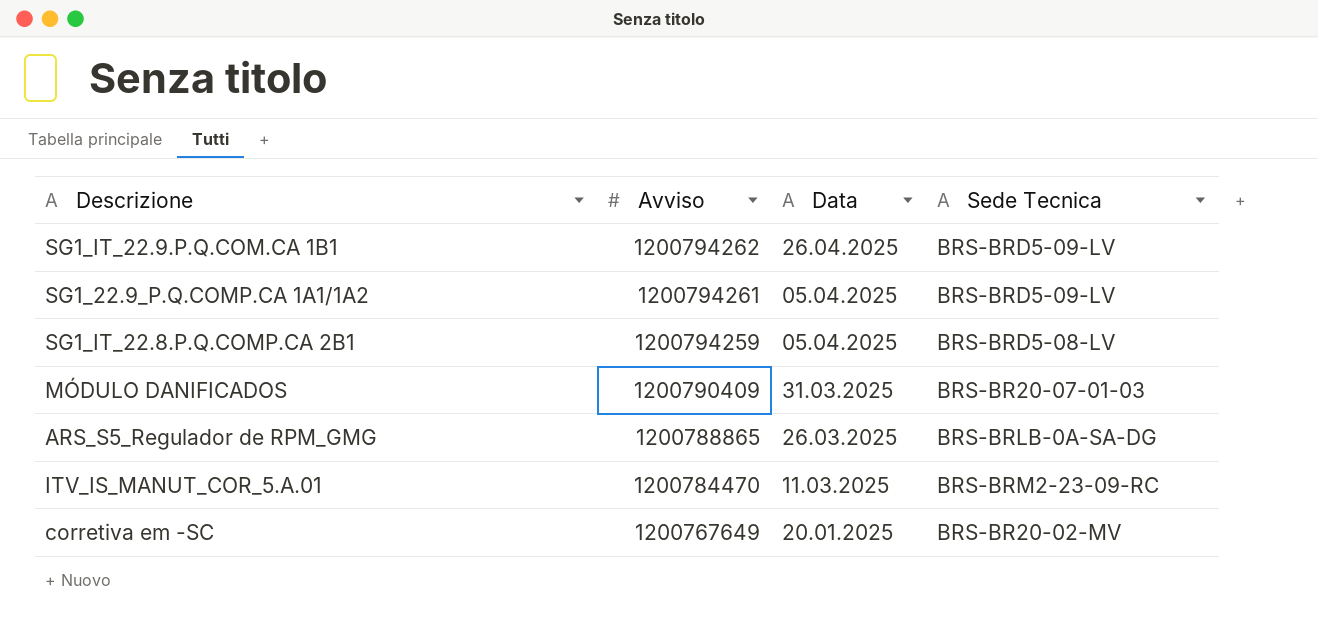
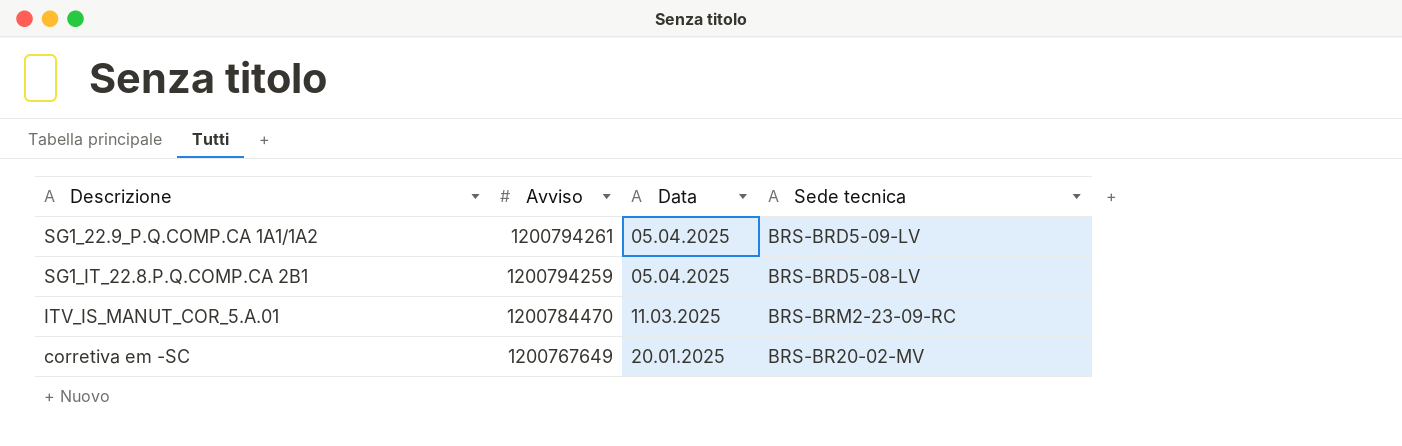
column name: Sede Tecnica -> Sede tecnica
row SG1_IT_22.9.P.Q.COM.CA 1B1: 1200794262 | 26.04.2025 | BRS-BRD5-09-LV -> none
row MÓDULO DANIFICADOS: 1200790409 | 31.03.2025 | BRS-BR20-07-01-03 -> none
row ARS_S5_Regulador de RPM_GMG: 1200788865 | 26.03.2025 | BRS-BRLB-0A-SA-DG -> none

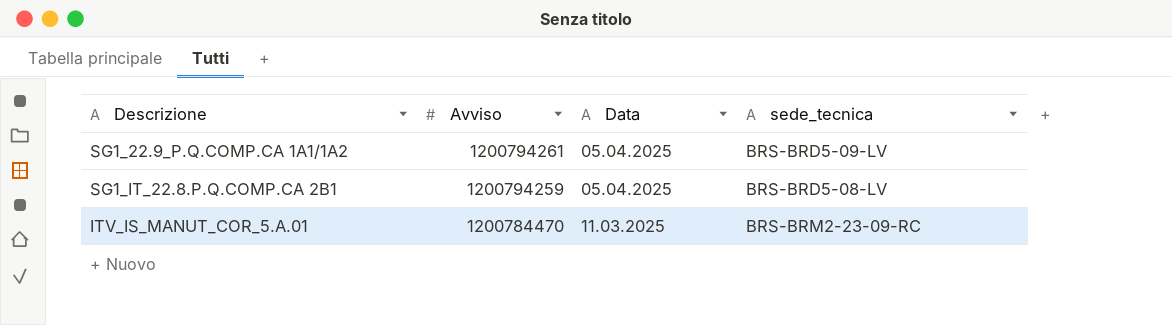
column name: Sede tecnica -> sede_tecnica
row corretiva em -SC: 1200767649 | 20.01.2025 | BRS-BR20-02-MV -> none

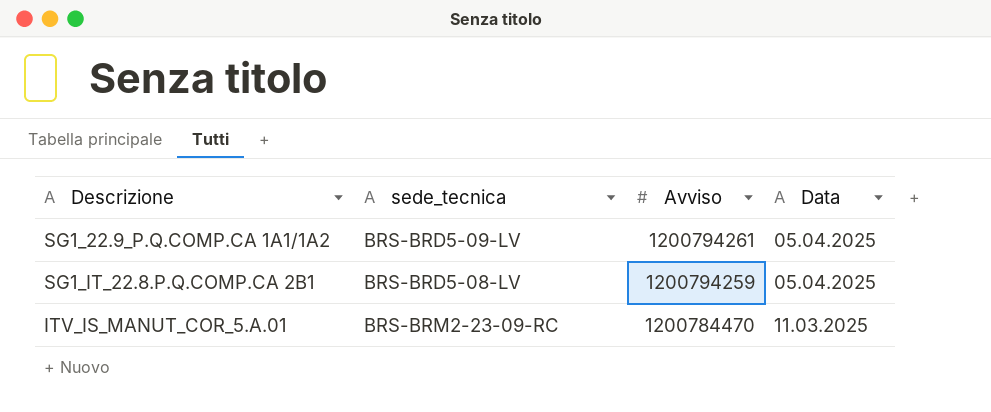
column sede_tecnica | position: 4 -> 2

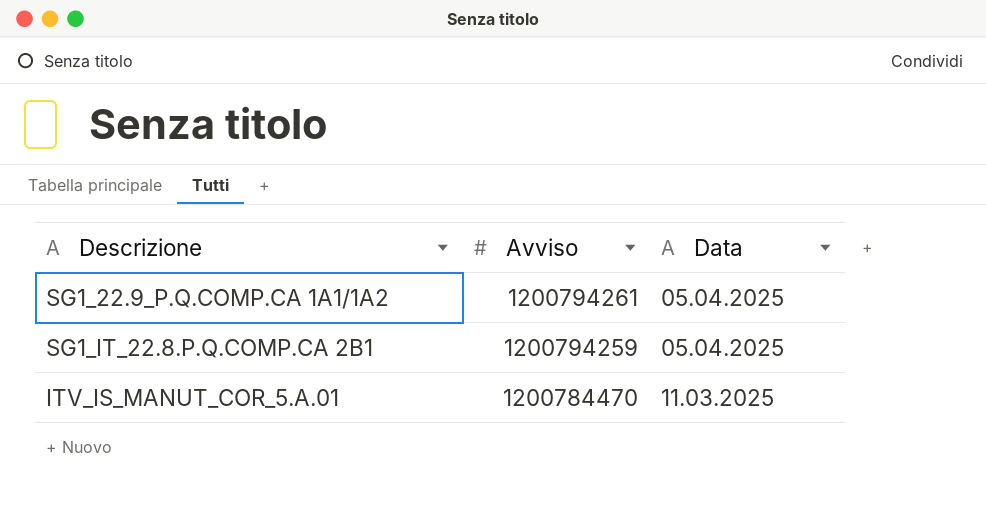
column sede_tecnica | position: 2 -> none

